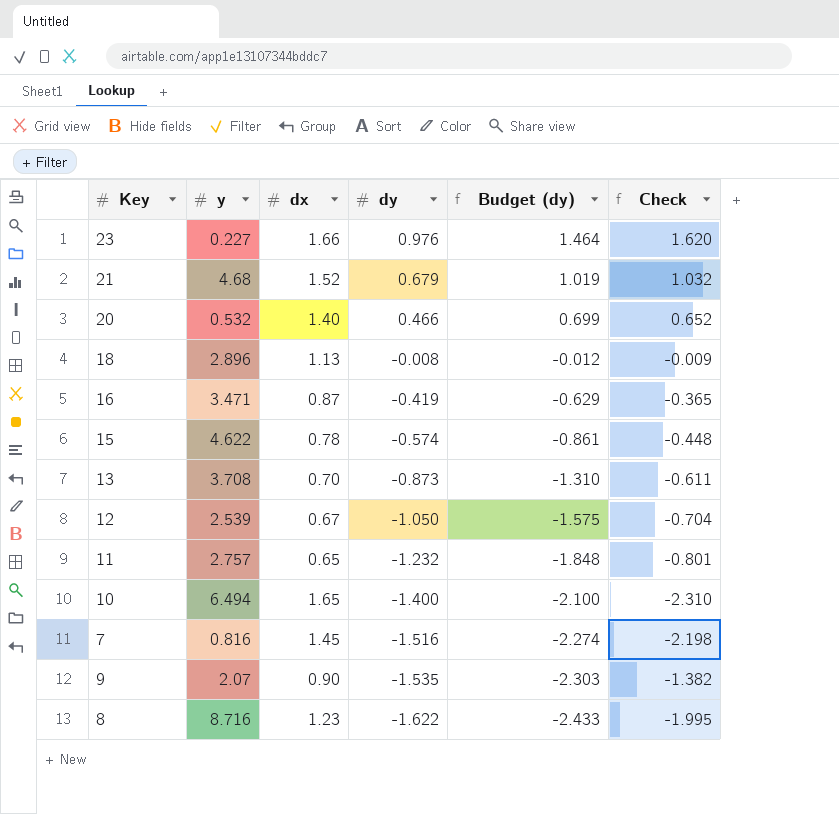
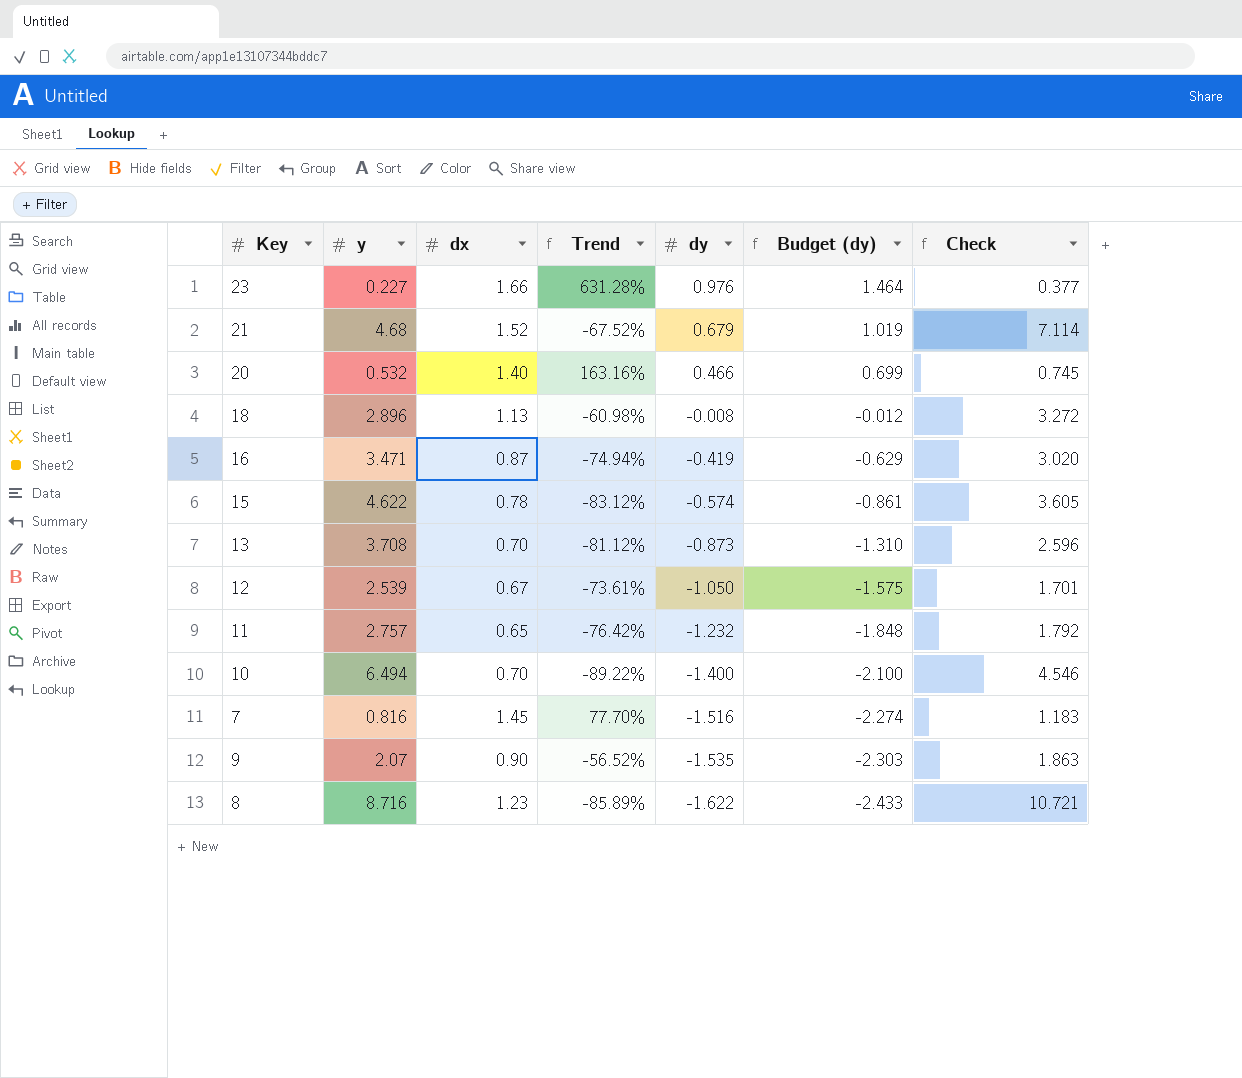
column Trend | formula: none -> ([dx] - [y]) / [y]
column Check | formula: [dx] * [dy] -> [y] * [dx]
10 | dx: 1.65 -> 0.70

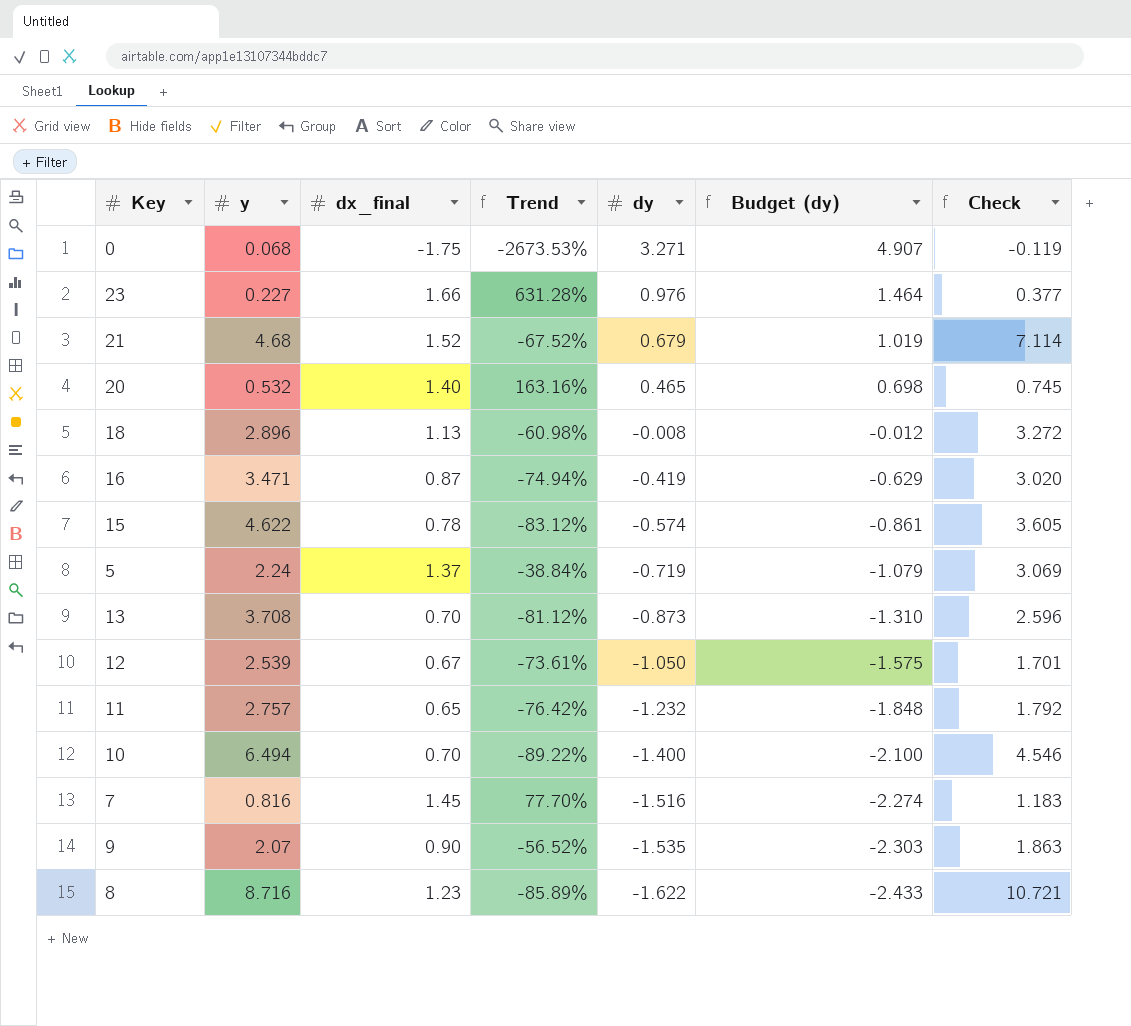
column name: dx -> dx_final
row 0: none -> 0.068 | -1.75 | -2673.53% | 3.271 | 4.907 | -0.119
20 | dy: 0.466 -> 0.465
20 | Budget (dy): 0.699 -> 0.698
row 5: none -> 2.24 | 1.37 | -38.84% | -0.719 | -1.079 | 3.069

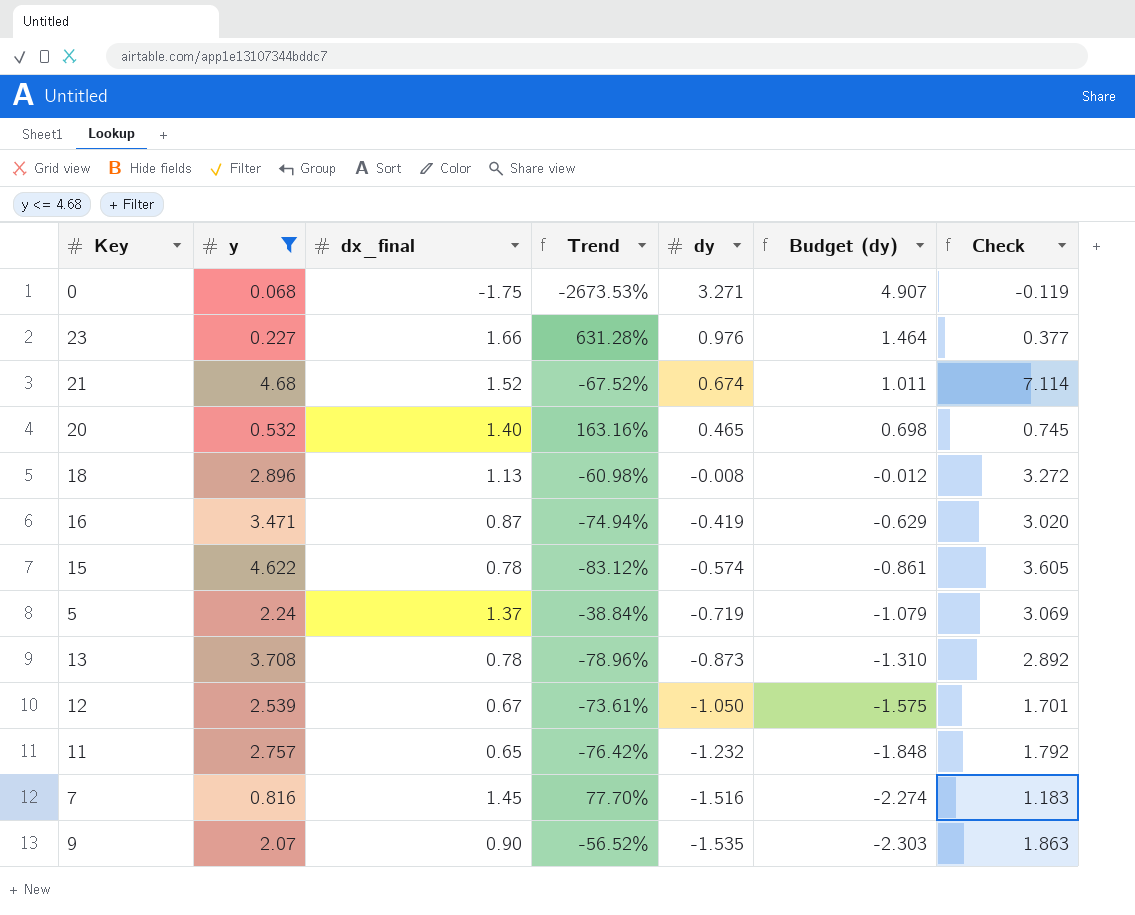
filter: none -> y <= 4.68
21 | dy: 0.679 -> 0.674
21 | Budget (dy): 1.019 -> 1.011
13 | dx_final: 0.70 -> 0.78
13 | Trend: -81.12% -> -78.96%
13 | Check: 2.596 -> 2.892

